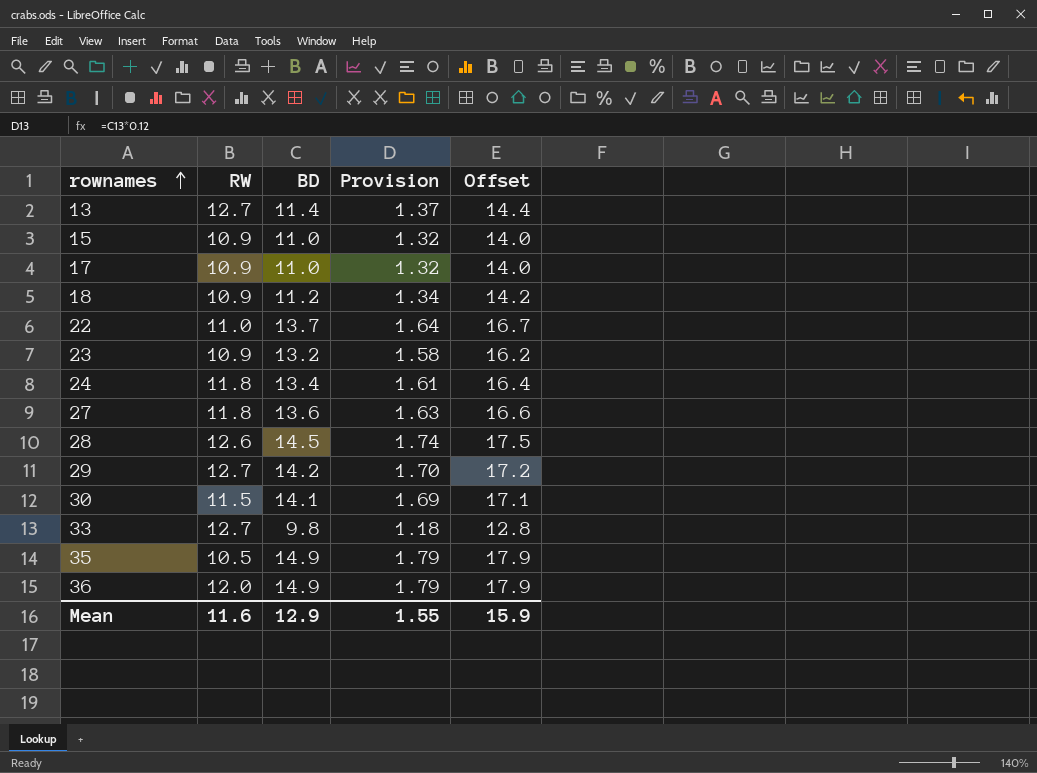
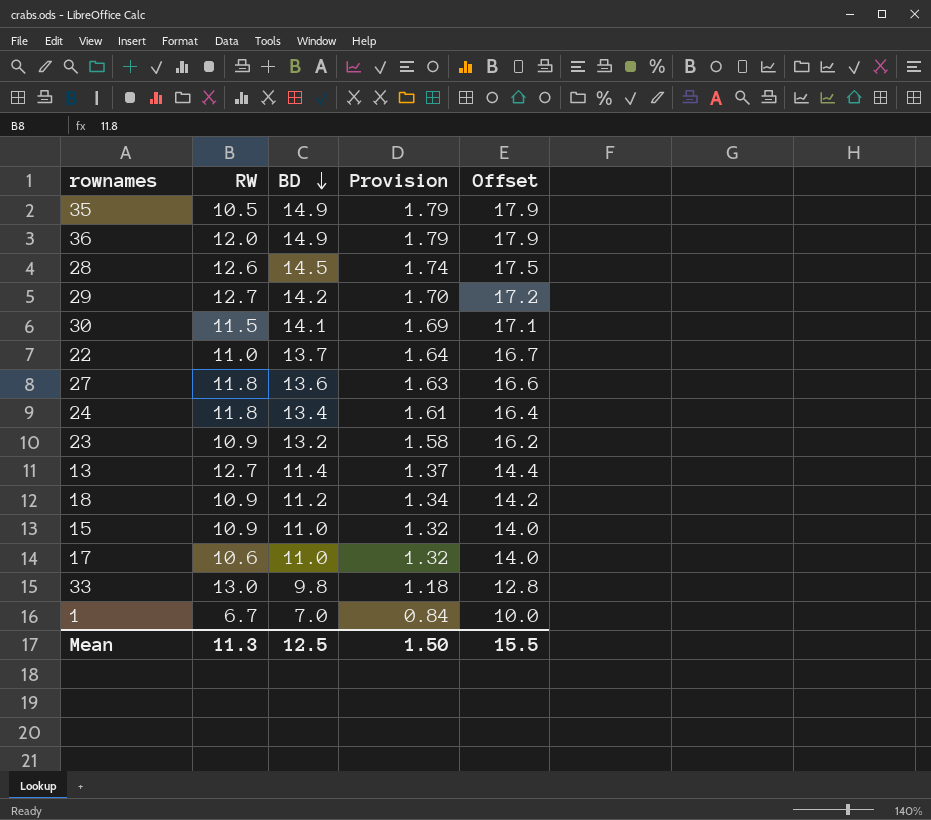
row order: rownames ascending -> BD descending
17 | RW: 10.9 -> 10.6
33 | RW: 12.7 -> 13.0
row 1: none -> 6.7 | 7.0 | 0.84 | 10.0
Mean | RW: 11.6 -> 11.3
Mean | BD: 12.9 -> 12.5
Mean | Provision: 1.55 -> 1.50
Mean | Offset: 15.9 -> 15.5

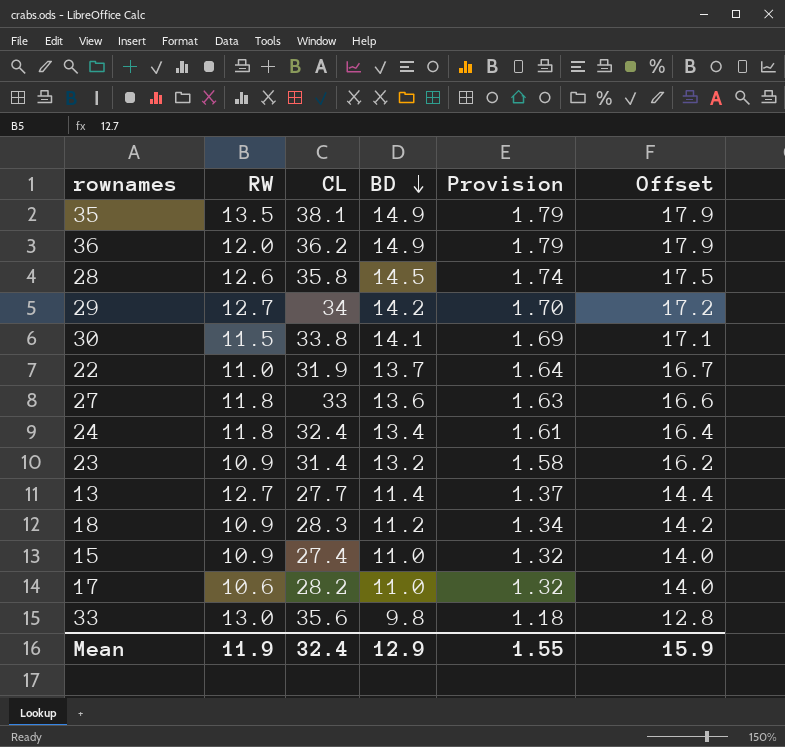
column CL | position: none -> 3
row 1: 6.7 | 7.0 | 0.84 | 10.0 -> none
35 | RW: 10.5 -> 13.5
Mean | RW: 11.3 -> 11.9
Mean | BD: 12.5 -> 12.9
Mean | Provision: 1.50 -> 1.55
Mean | Offset: 15.5 -> 15.9

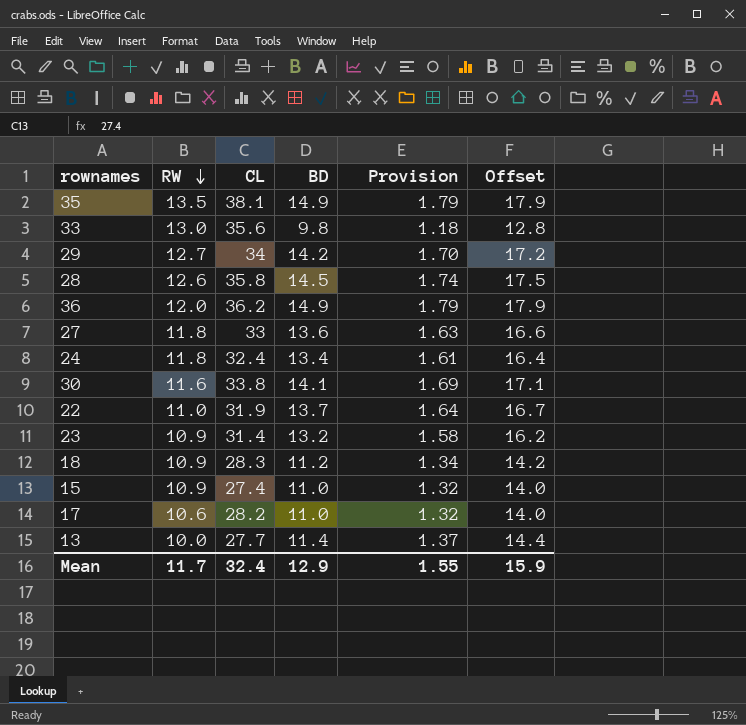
row order: BD descending -> RW descending
30 | RW: 11.5 -> 11.6
13 | RW: 12.7 -> 10.0
Mean | RW: 11.9 -> 11.7

